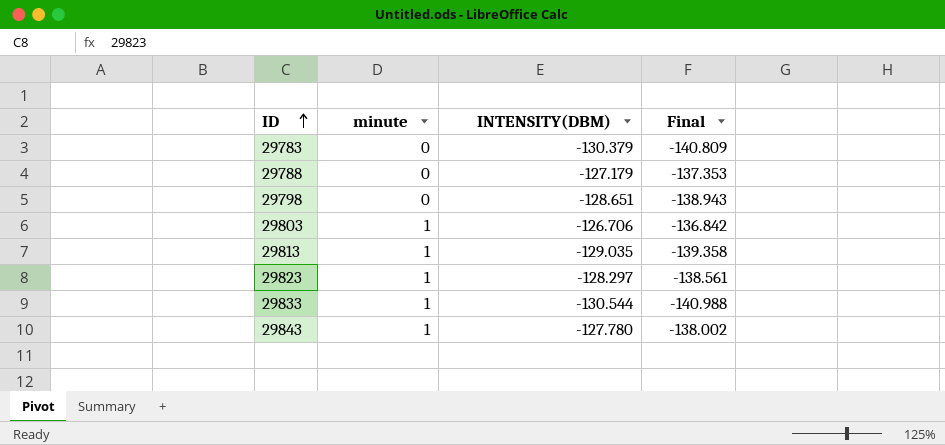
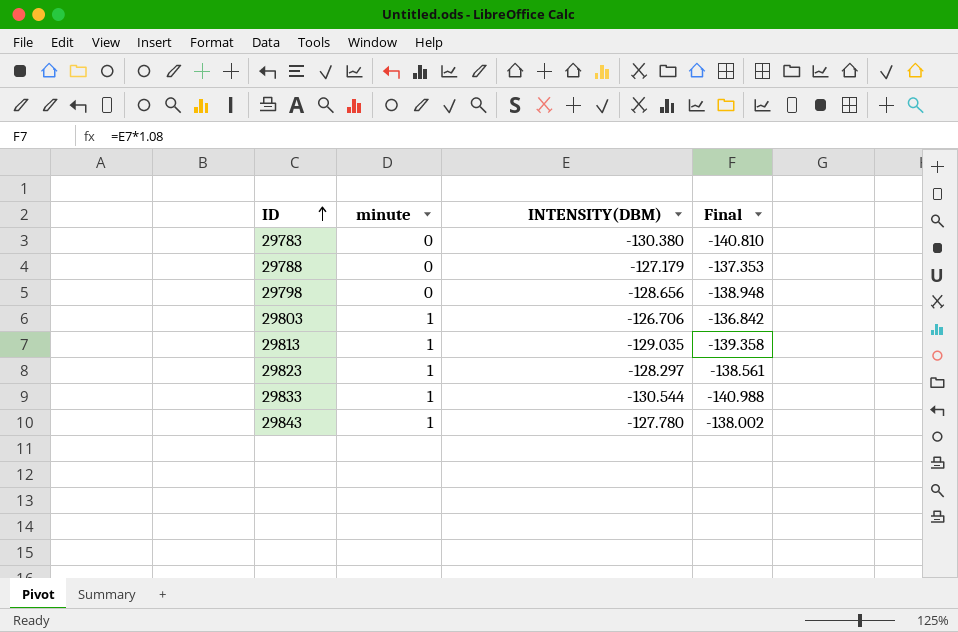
29783 | INTENSITY(DBM): -130.379 -> -130.380
29783 | Final: -140.809 -> -140.810
29798 | INTENSITY(DBM): -128.651 -> -128.656
29798 | Final: -138.943 -> -138.948

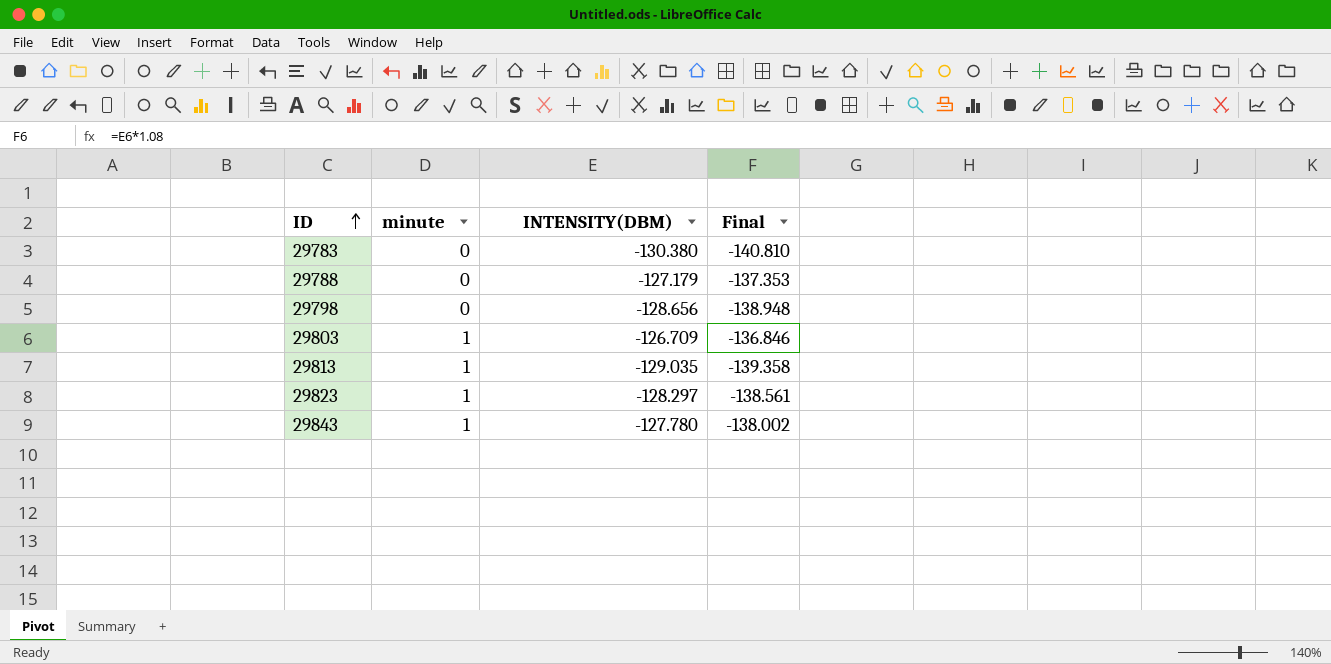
row 29833: 1 | -130.544 | -140.988 -> none
29803 | INTENSITY(DBM): -126.706 -> -126.709
29803 | Final: -136.842 -> -136.846

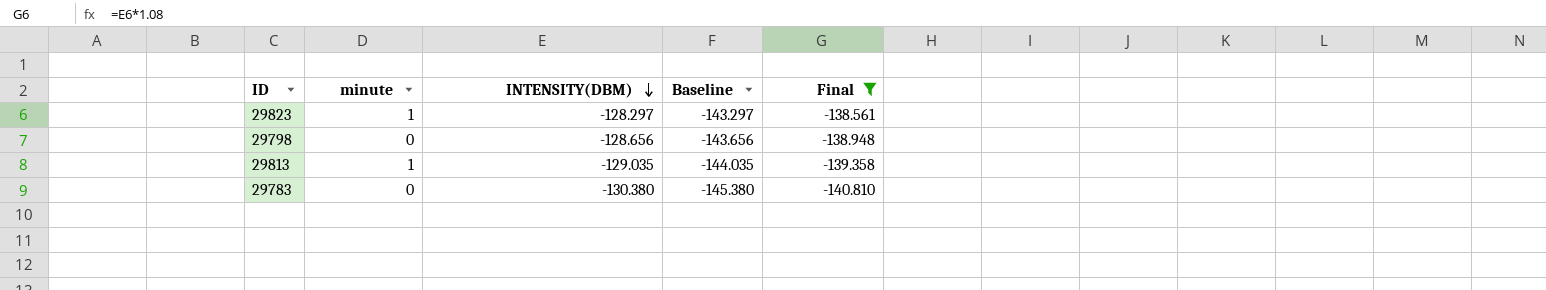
filter: none -> Final <= -138.561
row order: ID ascending -> INTENSITY(DBM) descending
column Baseline | formula: none -> [INTENSITY(DBM)] - 15

